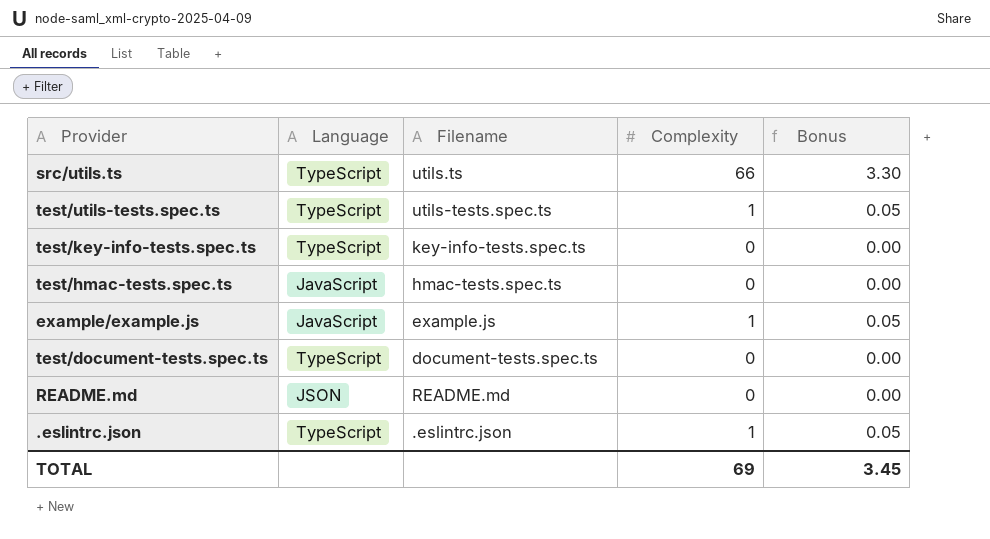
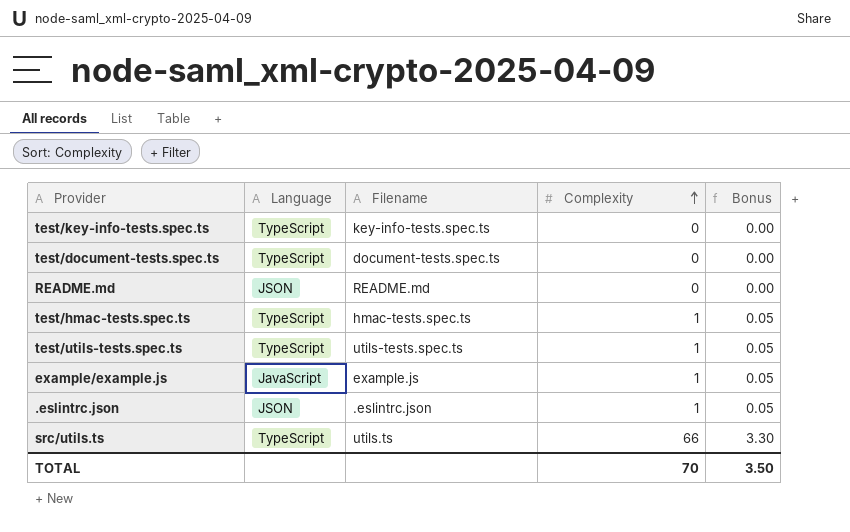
row order: none -> Complexity ascending
test/hmac-tests.spec.ts | Language: JavaScript -> TypeScript
test/hmac-tests.spec.ts | Complexity: 0 -> 1
test/hmac-tests.spec.ts | Bonus: 0.00 -> 0.05
.eslintrc.json | Language: TypeScript -> JSON
TOTAL | Complexity: 69 -> 70
TOTAL | Bonus: 3.45 -> 3.50

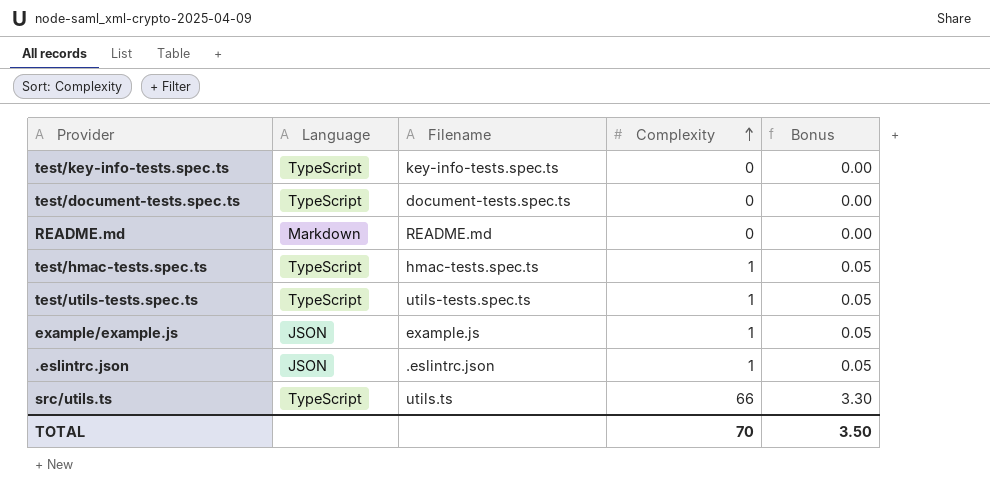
README.md | Language: JSON -> Markdown
example/example.js | Language: JavaScript -> JSON

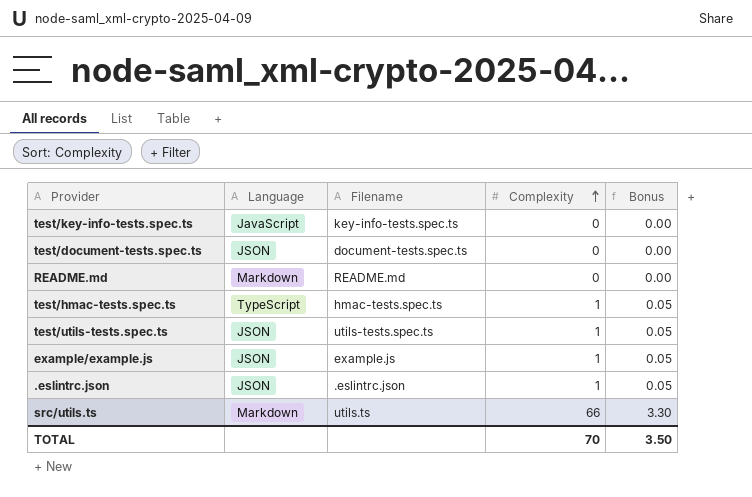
test/key-info-tests.spec.ts | Language: TypeScript -> JavaScript
test/document-tests.spec.ts | Language: TypeScript -> JSON
test/utils-tests.spec.ts | Language: TypeScript -> JSON
src/utils.ts | Language: TypeScript -> Markdown

